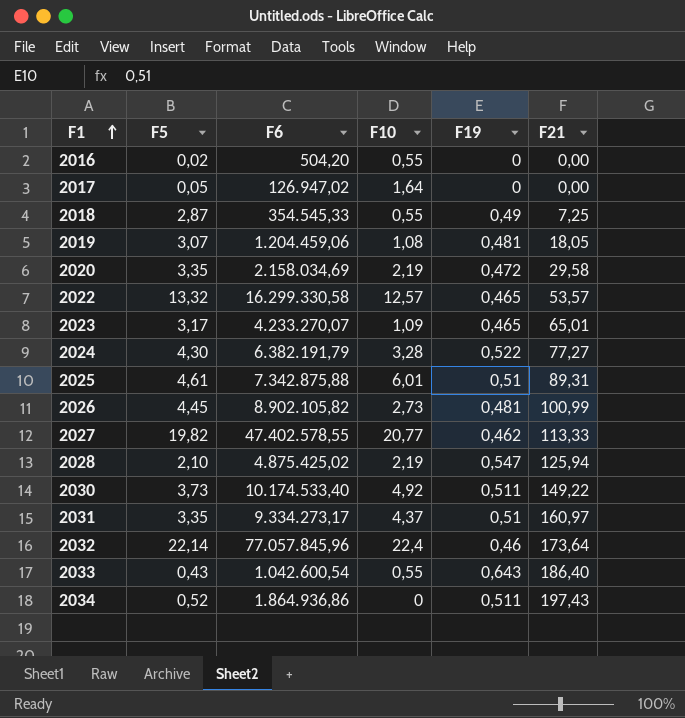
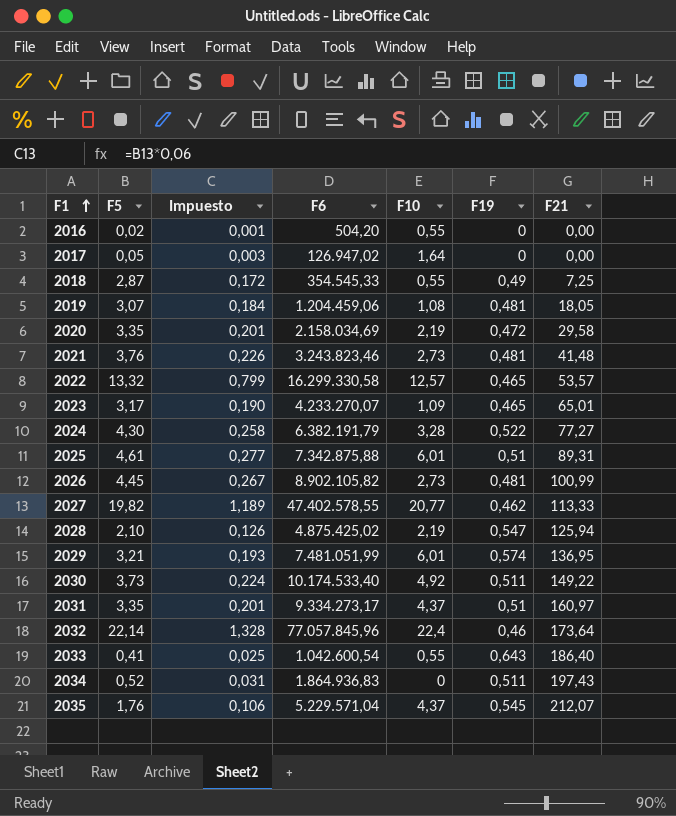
column Impuesto | formula: none -> [F5] * 0,06
row 2021: none -> 3,76 | 0,226 | 3.243.823,46 | 2,73 | 0,481 | 41,48
row 2029: none -> 3,21 | 0,193 | 7.481.051,99 | 6,01 | 0,574 | 136,95
2033 | F5: 0,43 -> 0,41
2034 | F6: 1.864.936,86 -> 1.864.936,83
row 2035: none -> 1,76 | 0,106 | 5.229.571,04 | 4,37 | 0,545 | 212,07

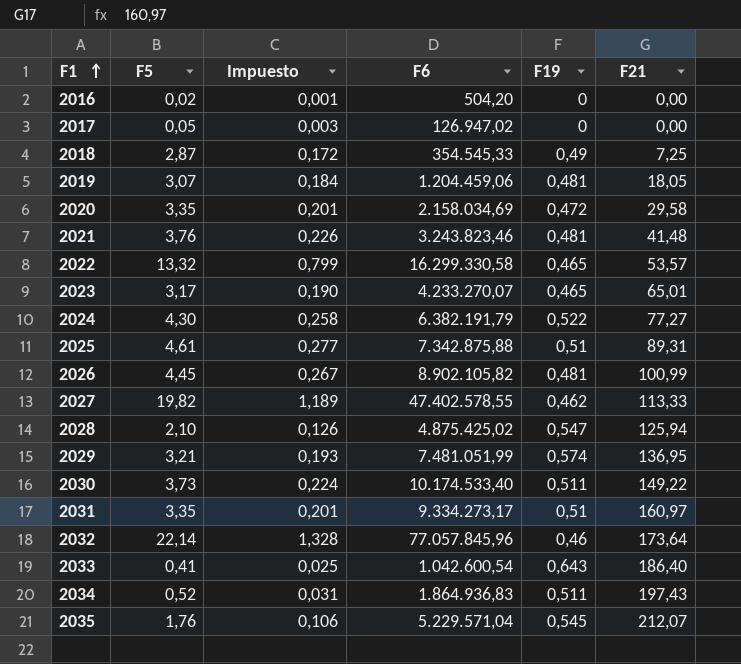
column F10 | position: 5 -> none

